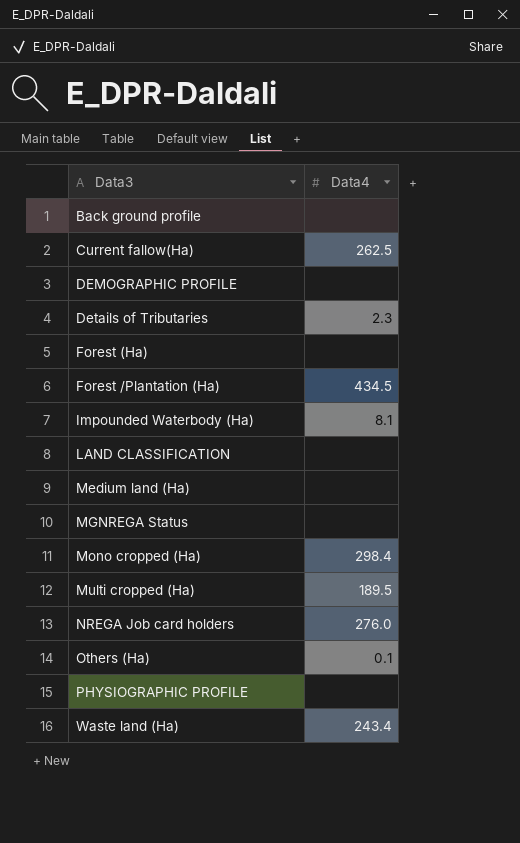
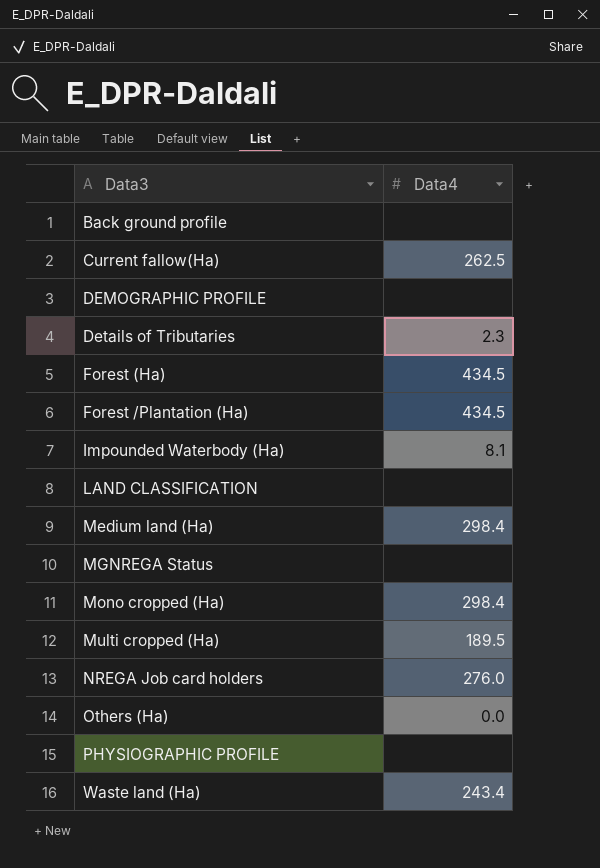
Forest (Ha) | Data4: none -> 434.5
Medium land (Ha) | Data4: none -> 298.4
Others (Ha) | Data4: 0.1 -> 0.0

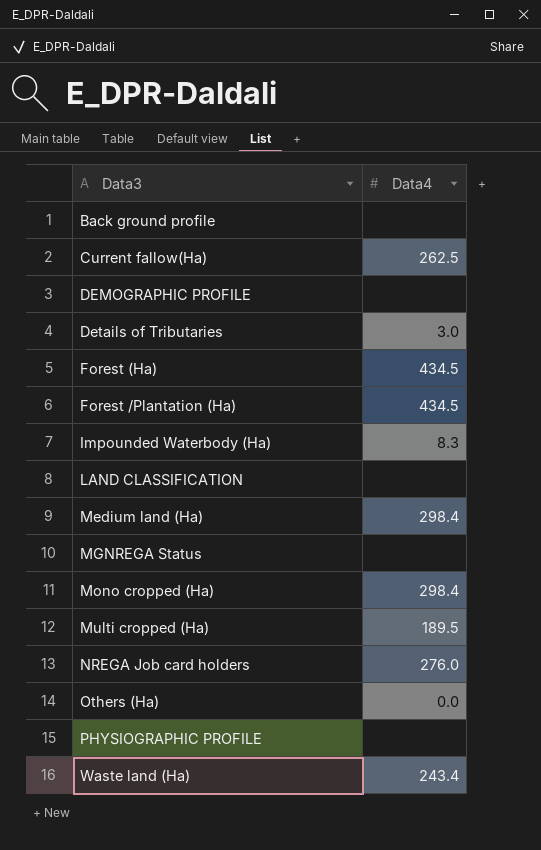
Details of Tributaries | Data4: 2.3 -> 3.0
Impounded Waterbody (Ha) | Data4: 8.1 -> 8.3

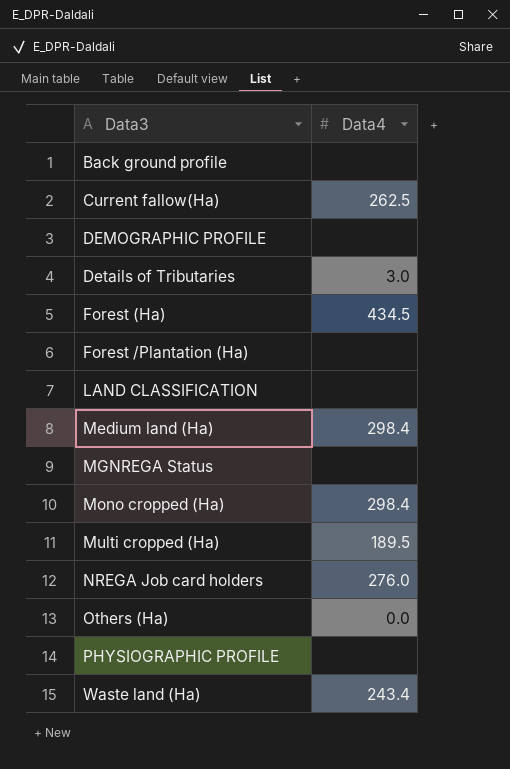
row Impounded Waterbody (Ha): 8.3 -> none
Forest /Plantation (Ha) | Data4: 434.5 -> none

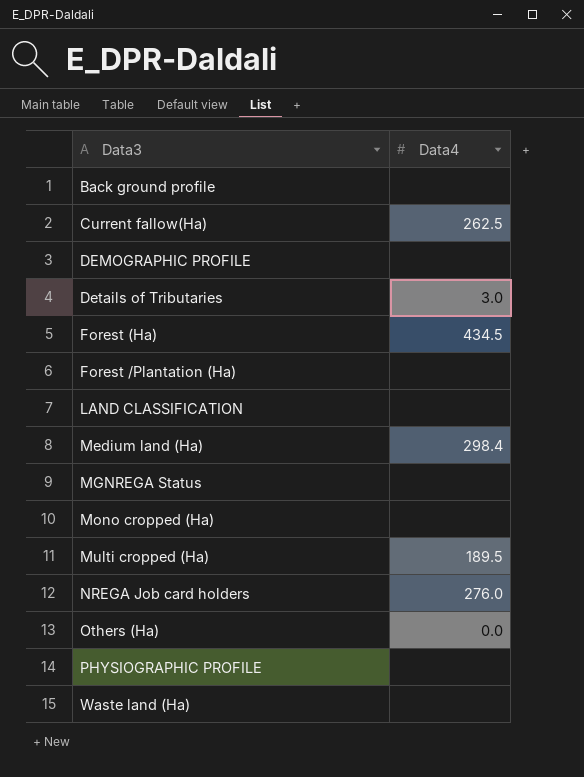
Mono cropped (Ha) | Data4: 298.4 -> none
Waste land (Ha) | Data4: 243.4 -> none

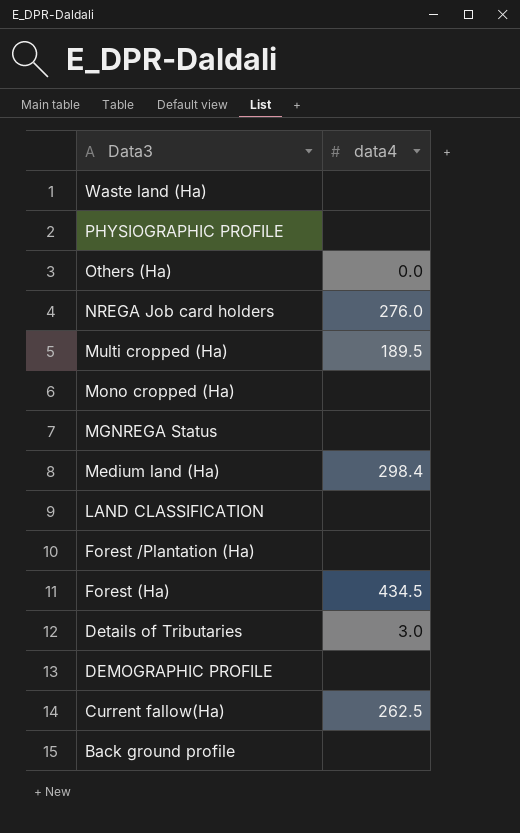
row order: Data3 ascending -> Data3 descending
column name: Data4 -> data4

